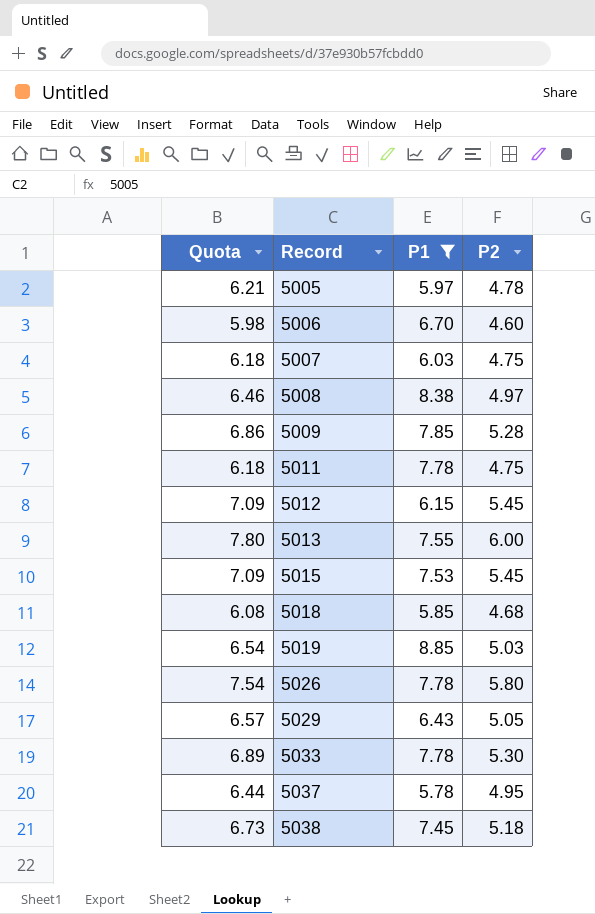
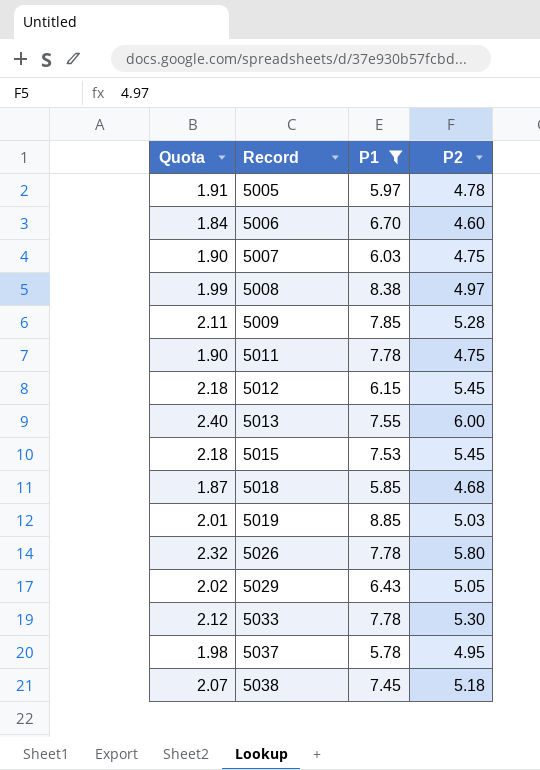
column Quota | formula: [P2] * 1.3 -> [P2] * 0.4

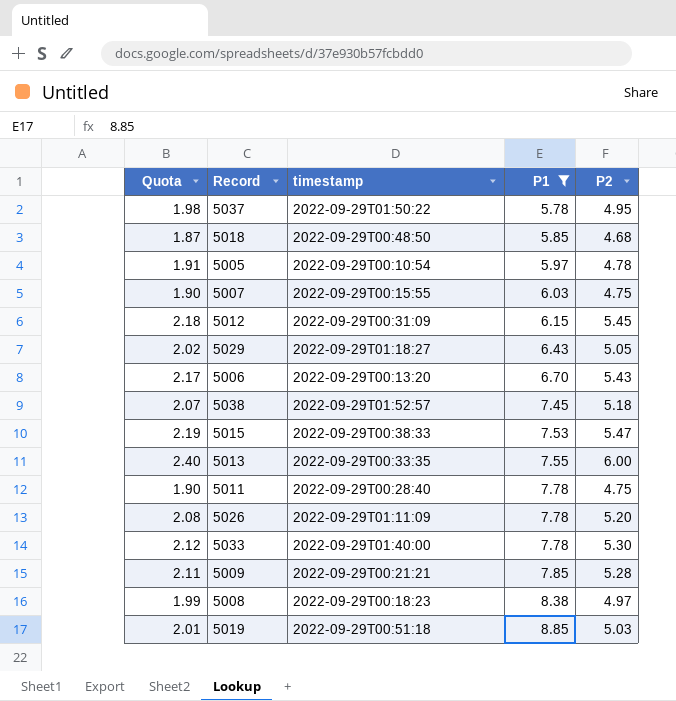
row order: Record ascending -> P1 ascending
column timestamp | position: none -> 3
5006 | Quota: 1.84 -> 2.17
5006 | P2: 4.60 -> 5.43
5015 | Quota: 2.18 -> 2.19
5015 | P2: 5.45 -> 5.47
5026 | Quota: 2.32 -> 2.08
5026 | P2: 5.80 -> 5.20

